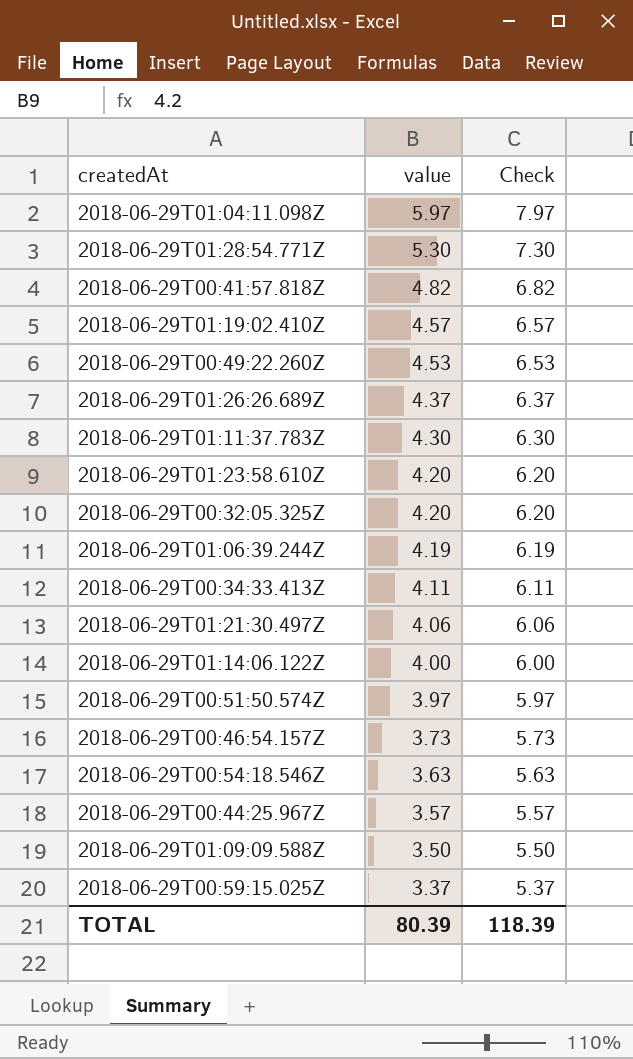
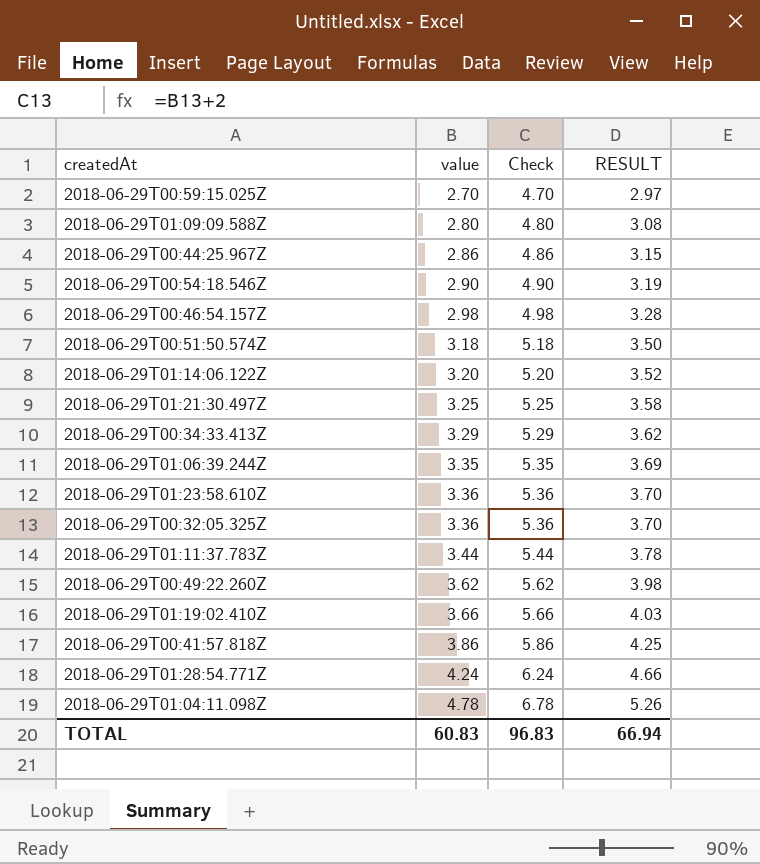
row order: value descending -> value ascending
column RESULT | formula: none -> [value] * 1.1
row 2018-06-29T01:26:26.689Z: 4.37 | 6.37 -> none
2018-06-29T00:59:15.025Z | value: 3.37 -> 2.70
2018-06-29T00:59:15.025Z | Check: 5.37 -> 4.70
2018-06-29T01:09:09.588Z | value: 3.50 -> 2.80
2018-06-29T01:09:09.588Z | Check: 5.50 -> 4.80
2018-06-29T00:44:25.967Z | value: 3.57 -> 2.86
2018-06-29T00:44:25.967Z | Check: 5.57 -> 4.86
2018-06-29T00:54:18.546Z | value: 3.63 -> 2.90
2018-06-29T00:54:18.546Z | Check: 5.63 -> 4.90
2018-06-29T00:46:54.157Z | value: 3.73 -> 2.98
2018-06-29T00:46:54.157Z | Check: 5.73 -> 4.98
2018-06-29T00:51:50.574Z | value: 3.97 -> 3.18
2018-06-29T00:51:50.574Z | Check: 5.97 -> 5.18
2018-06-29T01:14:06.122Z | value: 4.00 -> 3.20
2018-06-29T01:14:06.122Z | Check: 6.00 -> 5.20
2018-06-29T01:21:30.497Z | value: 4.06 -> 3.25
2018-06-29T01:21:30.497Z | Check: 6.06 -> 5.25
2018-06-29T00:34:33.413Z | value: 4.11 -> 3.29
2018-06-29T00:34:33.413Z | Check: 6.11 -> 5.29
2018-06-29T01:06:39.244Z | value: 4.19 -> 3.35
2018-06-29T01:06:39.244Z | Check: 6.19 -> 5.35
2018-06-29T01:23:58.610Z | value: 4.20 -> 3.36
2018-06-29T01:23:58.610Z | Check: 6.20 -> 5.36
2018-06-29T00:32:05.325Z | value: 4.20 -> 3.36
2018-06-29T00:32:05.325Z | Check: 6.20 -> 5.36
2018-06-29T01:11:37.783Z | value: 4.30 -> 3.44
2018-06-29T01:11:37.783Z | Check: 6.30 -> 5.44
2018-06-29T00:49:22.260Z | value: 4.53 -> 3.62
2018-06-29T00:49:22.260Z | Check: 6.53 -> 5.62
2018-06-29T01:19:02.410Z | value: 4.57 -> 3.66
2018-06-29T01:19:02.410Z | Check: 6.57 -> 5.66
2018-06-29T00:41:57.818Z | value: 4.82 -> 3.86
2018-06-29T00:41:57.818Z | Check: 6.82 -> 5.86
2018-06-29T01:28:54.771Z | value: 5.30 -> 4.24
2018-06-29T01:28:54.771Z | Check: 7.30 -> 6.24
2018-06-29T01:04:11.098Z | value: 5.97 -> 4.78
2018-06-29T01:04:11.098Z | Check: 7.97 -> 6.78
TOTAL | value: 80.39 -> 60.83
TOTAL | Check: 118.39 -> 96.83

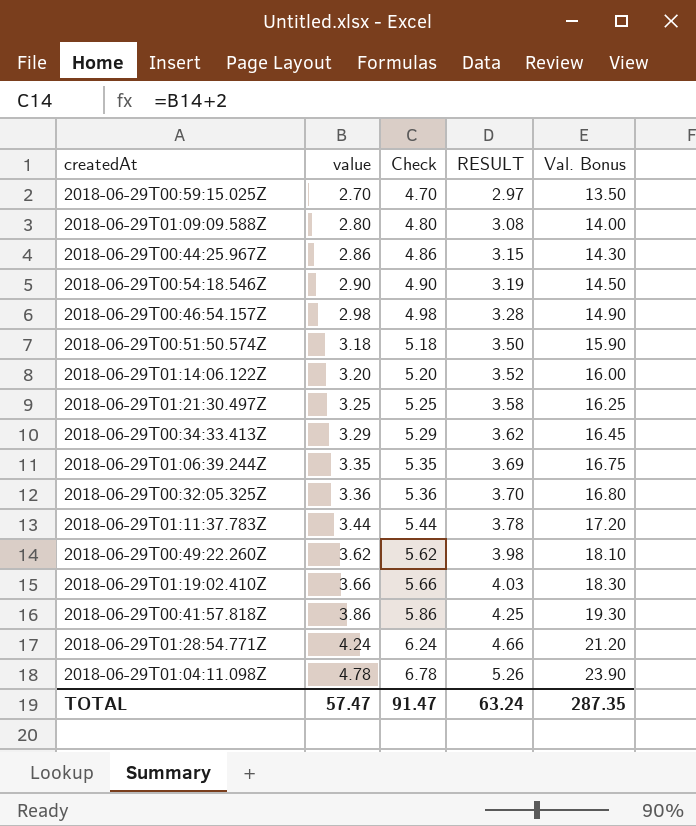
column Val. Bonus | formula: none -> [value] * 5
row 2018-06-29T01:23:58.610Z: 3.36 | 5.36 | 3.70 -> none
TOTAL | value: 60.83 -> 57.47
TOTAL | Check: 96.83 -> 91.47
TOTAL | RESULT: 66.94 -> 63.24

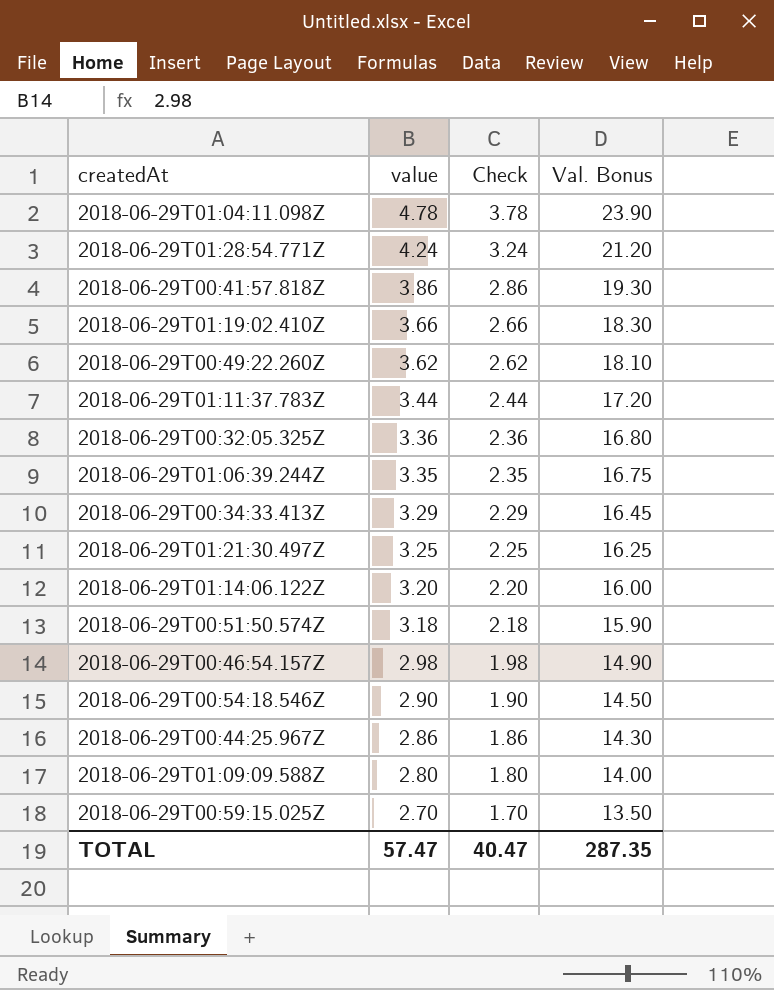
row order: value ascending -> value descending
column RESULT | formula: [value] * 1.1 -> none
column Check | formula: [value] + 2 -> [value] - 1
TOTAL | Check: 91.47 -> 40.47

